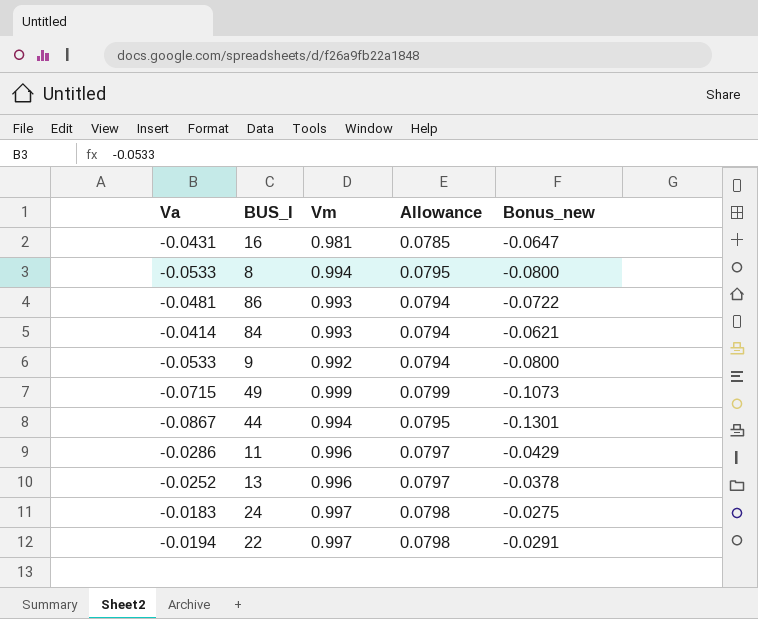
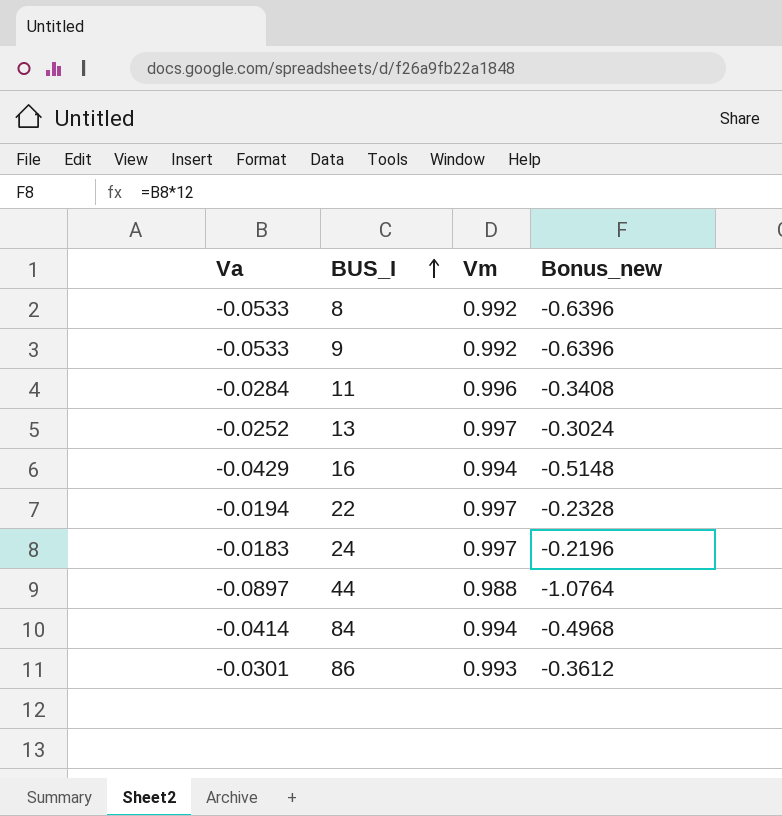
row order: none -> BUS_I ascending
column Allowance | formula: [Vm] * 0.08 -> none
column Bonus_new | formula: [Va] * 1.5 -> [Va] * 12
row 49: -0.0715 | 0.999 | 0.0799 | -0.1073 -> none
8 | Vm: 0.994 -> 0.992
11 | Va: -0.0286 -> -0.0284
13 | Vm: 0.996 -> 0.997
16 | Va: -0.0431 -> -0.0429
16 | Vm: 0.981 -> 0.994
44 | Va: -0.0867 -> -0.0897
44 | Vm: 0.994 -> 0.988
84 | Vm: 0.993 -> 0.994
86 | Va: -0.0481 -> -0.0301

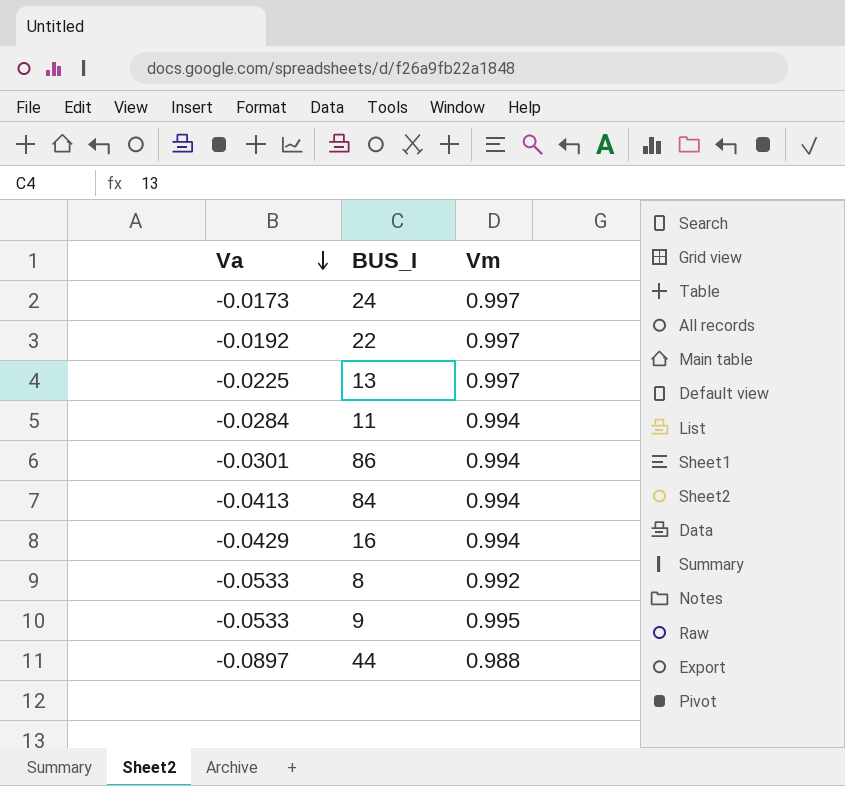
row order: BUS_I ascending -> Va descending
column Bonus_new | formula: [Va] * 12 -> none
24 | Va: -0.0183 -> -0.0173
22 | Va: -0.0194 -> -0.0192
13 | Va: -0.0252 -> -0.0225
11 | Vm: 0.996 -> 0.994
86 | Vm: 0.993 -> 0.994
84 | Va: -0.0414 -> -0.0413
9 | Vm: 0.992 -> 0.995

